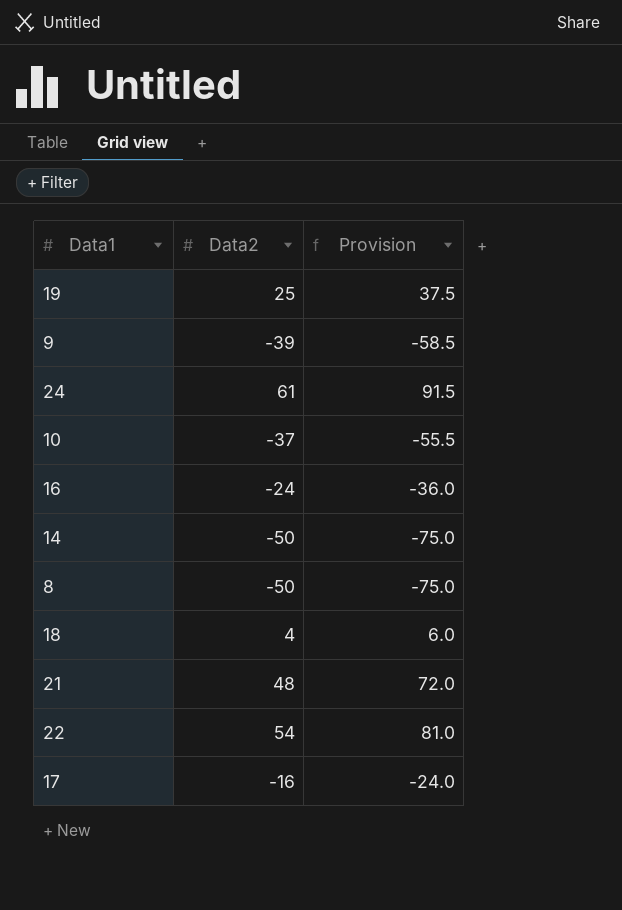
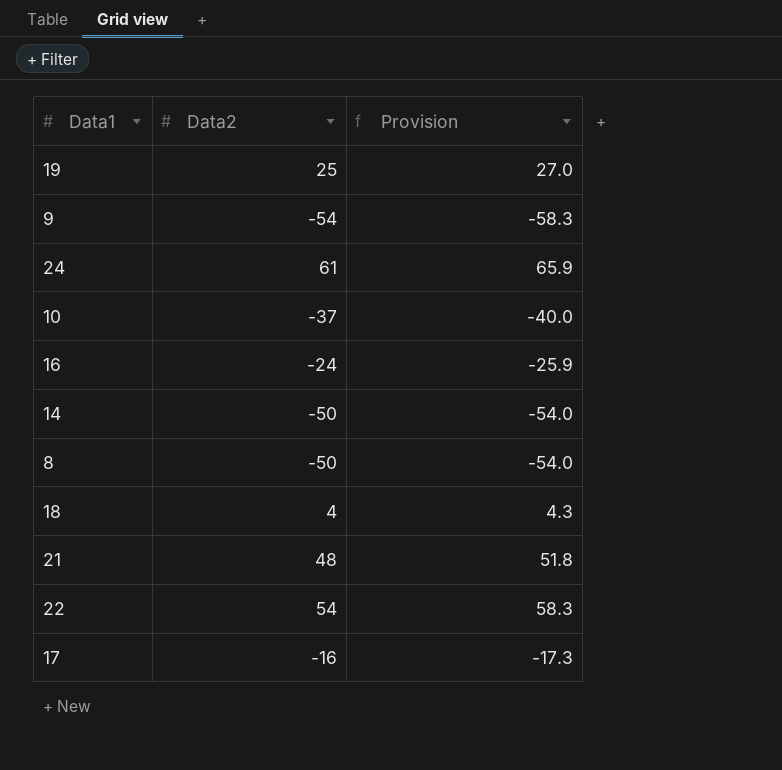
column Provision | formula: [Data2] * 1.5 -> [Data2] * 1.08
9 | Data2: -39 -> -54

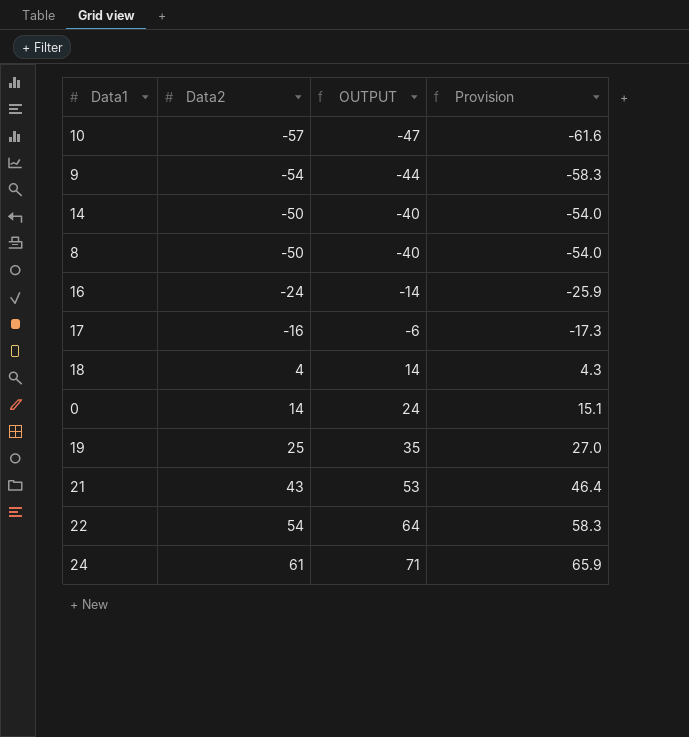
row order: none -> Data2 ascending
column OUTPUT | formula: none -> [Data2] + 10
10 | Data2: -37 -> -57
10 | Provision: -40.0 -> -61.6
row 0: none -> 14 | 24 | 15.1
21 | Data2: 48 -> 43
21 | Provision: 51.8 -> 46.4

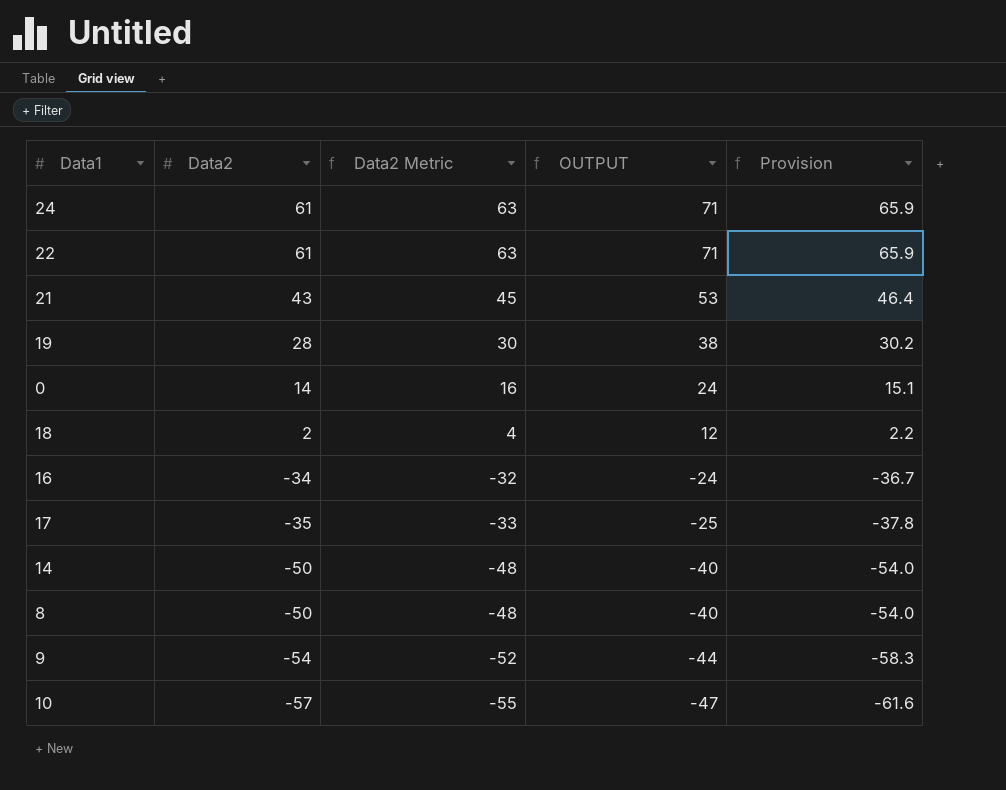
row order: Data2 ascending -> Data2 descending
column Data2 Metric | formula: none -> [Data2] + 2
22 | Data2: 54 -> 61
22 | OUTPUT: 64 -> 71
22 | Provision: 58.3 -> 65.9
19 | Data2: 25 -> 28
19 | OUTPUT: 35 -> 38
19 | Provision: 27.0 -> 30.2
18 | Data2: 4 -> 2
18 | OUTPUT: 14 -> 12
18 | Provision: 4.3 -> 2.2
16 | Data2: -24 -> -34
16 | OUTPUT: -14 -> -24
16 | Provision: -25.9 -> -36.7
17 | Data2: -16 -> -35
17 | OUTPUT: -6 -> -25
17 | Provision: -17.3 -> -37.8

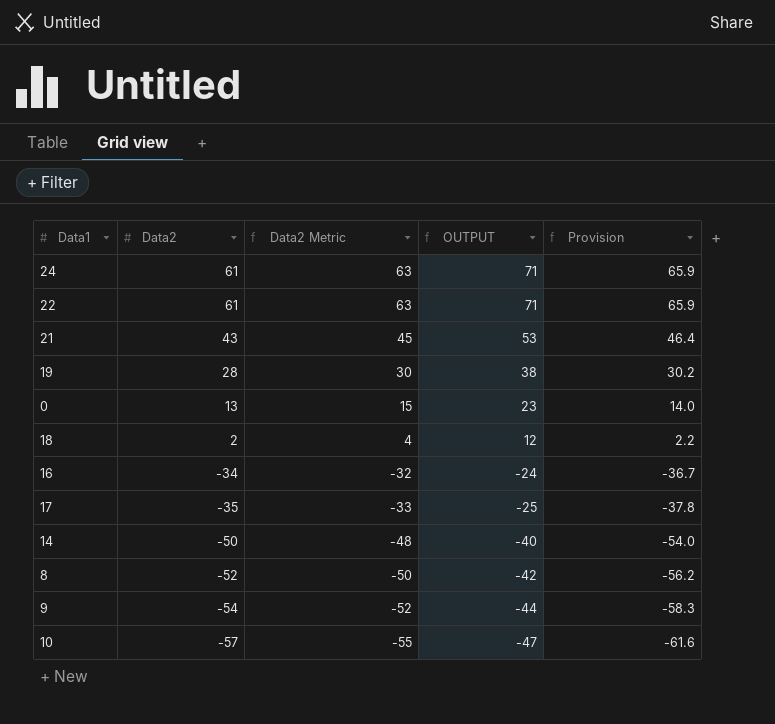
0 | Data2: 14 -> 13
0 | Data2 Metric: 16 -> 15
0 | OUTPUT: 24 -> 23
0 | Provision: 15.1 -> 14.0
8 | Data2: -50 -> -52
8 | Data2 Metric: -48 -> -50
8 | OUTPUT: -40 -> -42
8 | Provision: -54.0 -> -56.2

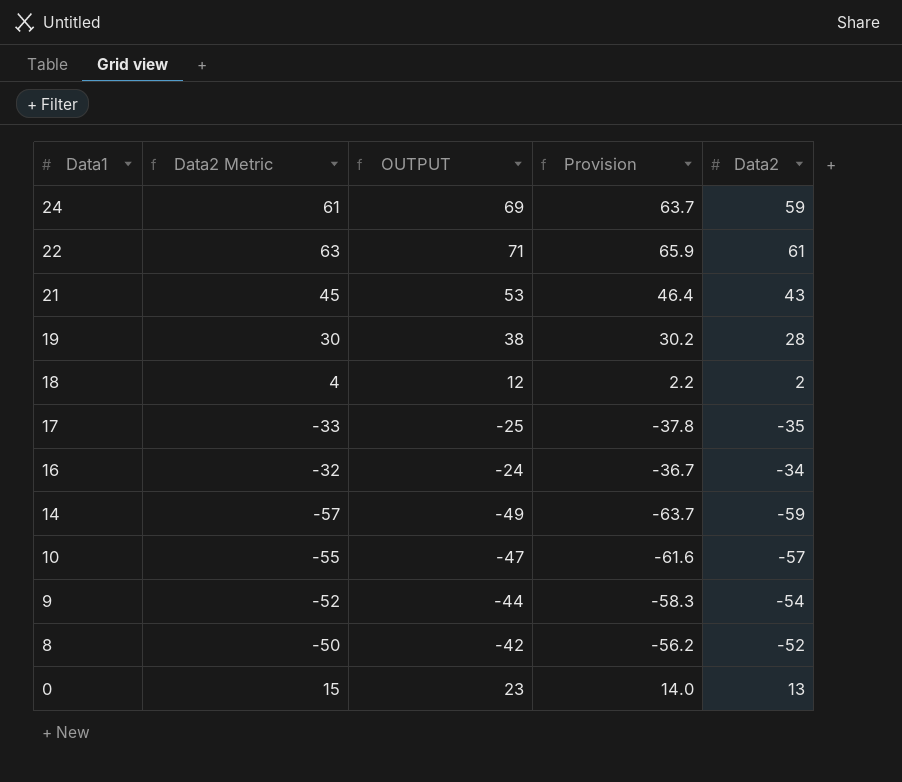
row order: Data2 descending -> Data1 descending
column Data2 | position: 2 -> 5
24 | Data2 Metric: 63 -> 61
24 | OUTPUT: 71 -> 69
24 | Provision: 65.9 -> 63.7
24 | Data2: 61 -> 59
14 | Data2 Metric: -48 -> -57
14 | OUTPUT: -40 -> -49
14 | Provision: -54.0 -> -63.7
14 | Data2: -50 -> -59

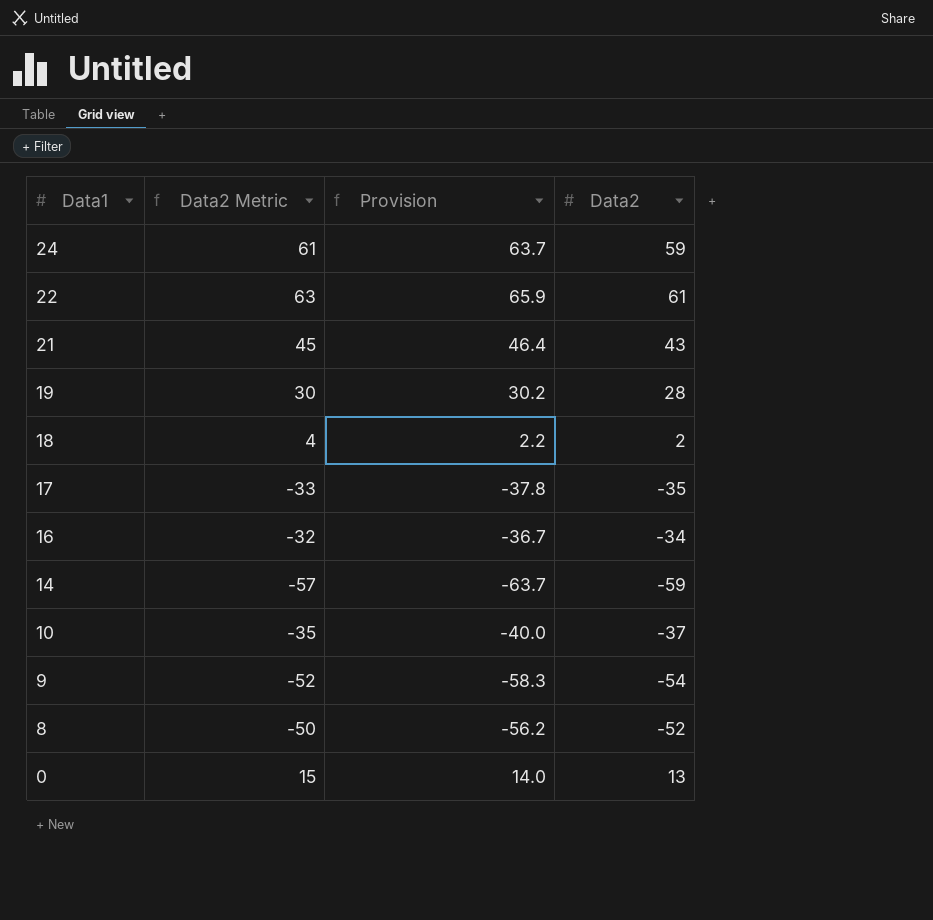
column OUTPUT | formula: [Data2] + 10 -> none
10 | Data2 Metric: -55 -> -35
10 | Provision: -61.6 -> -40.0
10 | Data2: -57 -> -37

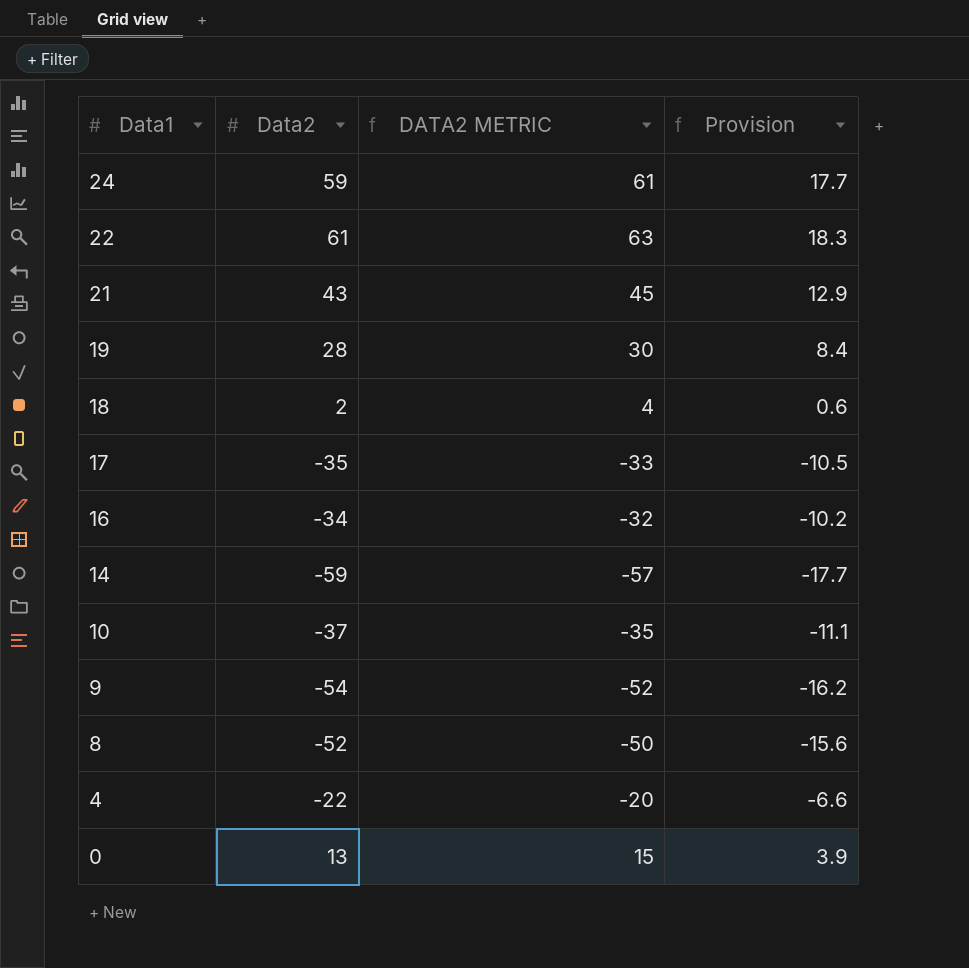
column Data2 | position: 4 -> 2
column name: Data2 Metric -> DATA2 METRIC
column Provision | formula: [Data2] * 1.08 -> [Data2] * 0.3
row 4: none -> -22 | -20 | -6.6

